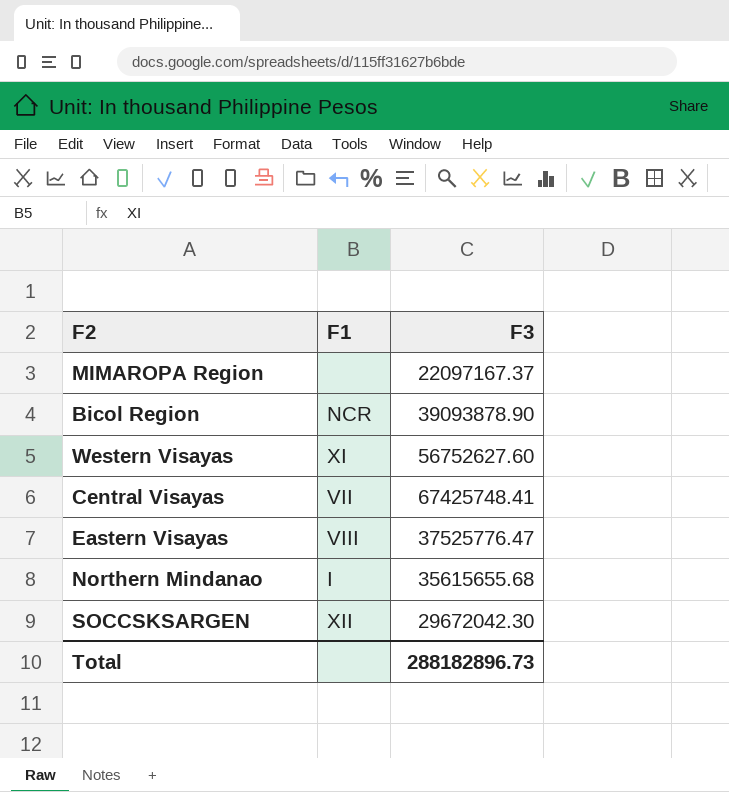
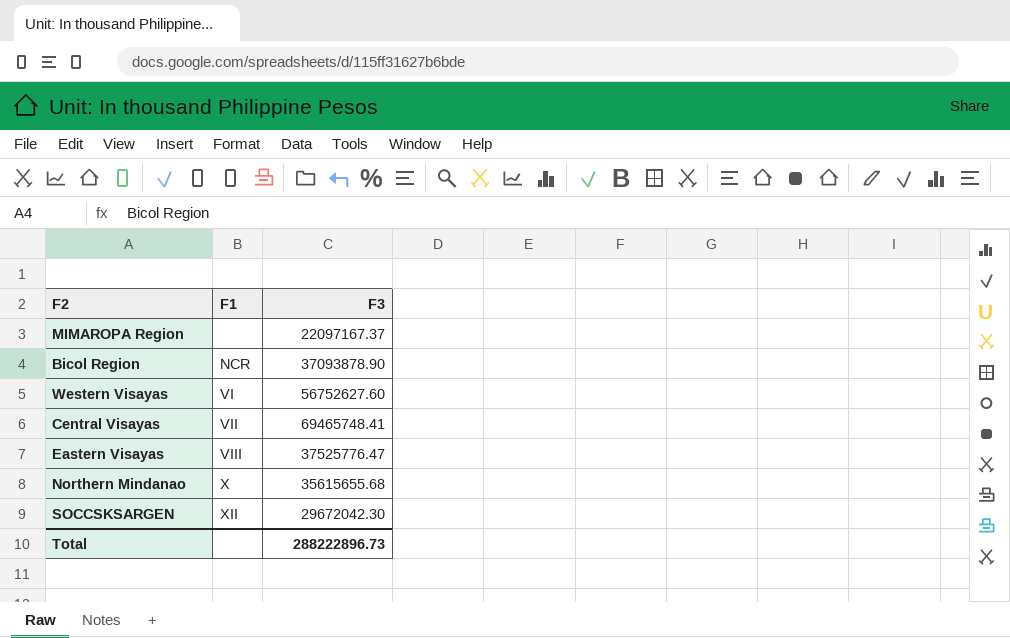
Bicol Region | F3: 39093878.90 -> 37093878.90
Western Visayas | F1: XI -> VI
Central Visayas | F3: 67425748.41 -> 69465748.41
Northern Mindanao | F1: I -> X
Total | F3: 288182896.73 -> 288222896.73

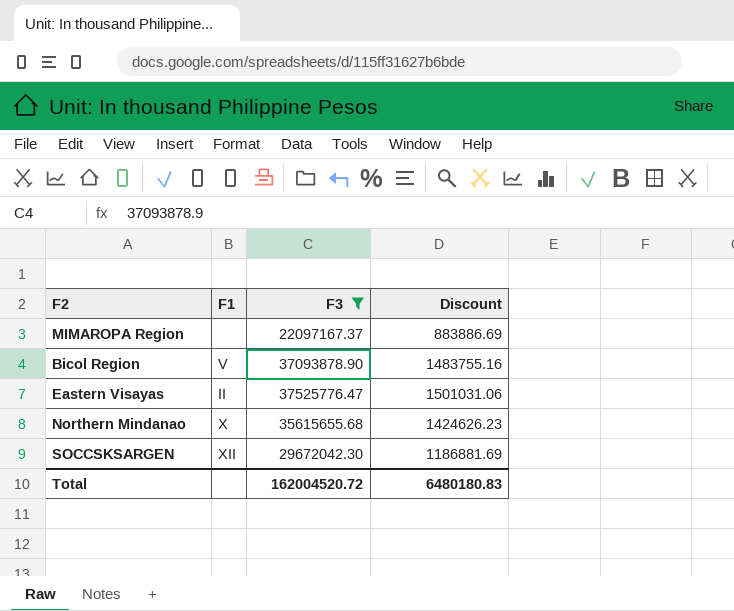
filter: none -> F3 <= 37525776.47
column Discount | formula: none -> [F3] * 0.04
Bicol Region | F1: NCR -> V
Eastern Visayas | F1: VIII -> II
Total | F3: 288222896.73 -> 162004520.72

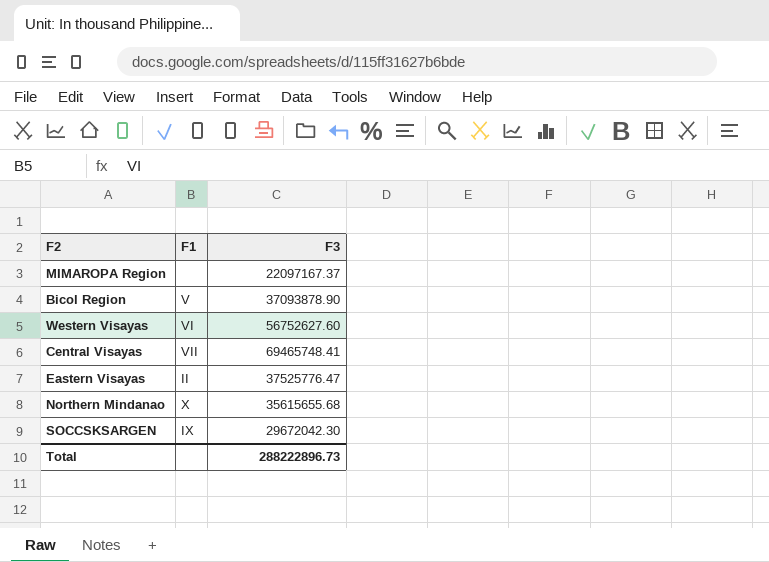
filter: F3 <= 37525776.47 -> none
column Discount | formula: [F3] * 0.04 -> none
SOCCSKSARGEN | F1: XII -> IX
Total | F3: 162004520.72 -> 288222896.73

